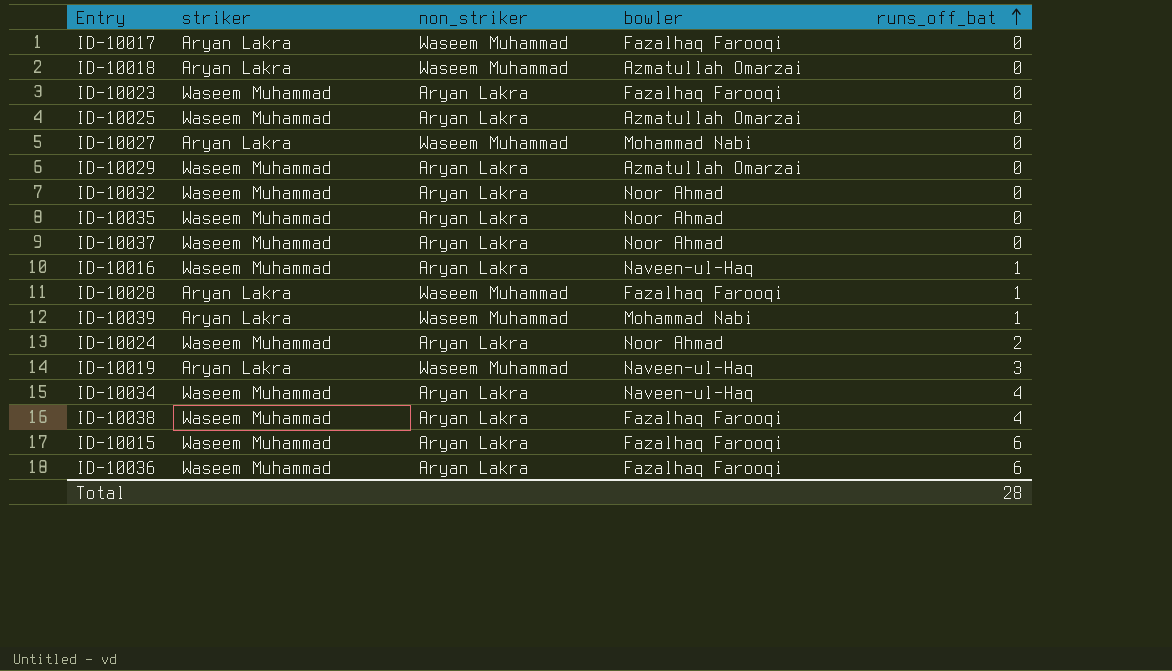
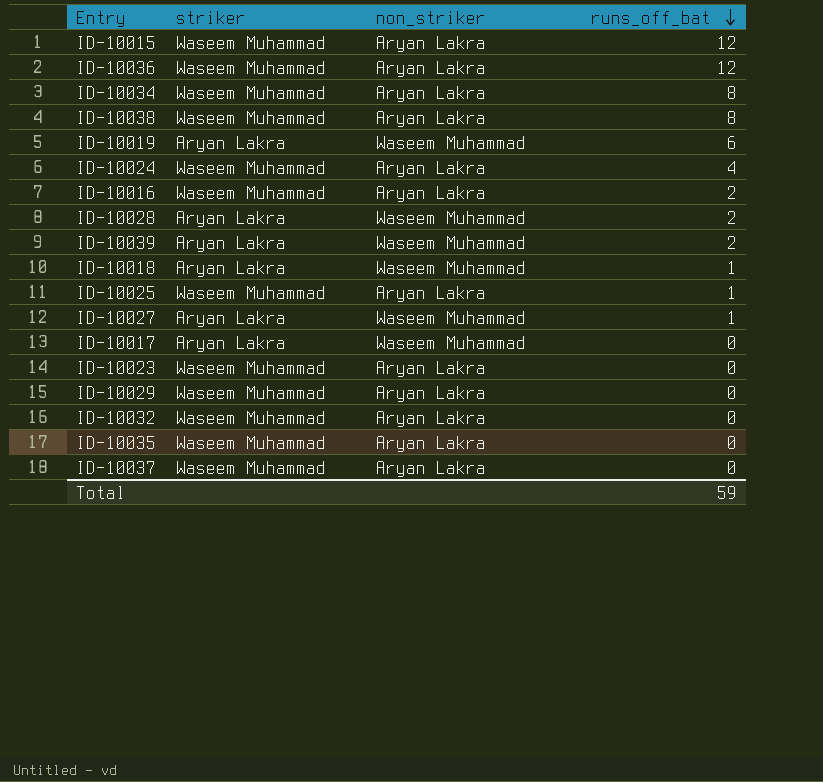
row order: runs_off_bat ascending -> runs_off_bat descending
column bowler | position: 4 -> none
ID-10015 | runs_off_bat: 6 -> 12
ID-10036 | runs_off_bat: 6 -> 12
ID-10034 | runs_off_bat: 4 -> 8
ID-10038 | runs_off_bat: 4 -> 8
ID-10019 | runs_off_bat: 3 -> 6
ID-10024 | runs_off_bat: 2 -> 4
ID-10016 | runs_off_bat: 1 -> 2
ID-10028 | runs_off_bat: 1 -> 2
ID-10039 | runs_off_bat: 1 -> 2
ID-10018 | runs_off_bat: 0 -> 1
ID-10025 | runs_off_bat: 0 -> 1
ID-10027 | runs_off_bat: 0 -> 1
Total | runs_off_bat: 28 -> 59

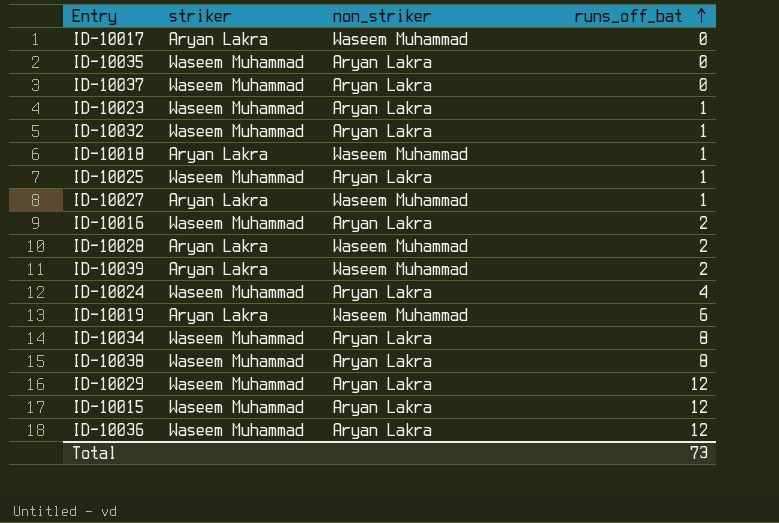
row order: runs_off_bat descending -> runs_off_bat ascending
ID-10023 | runs_off_bat: 0 -> 1
ID-10032 | runs_off_bat: 0 -> 1
ID-10029 | runs_off_bat: 0 -> 12
Total | runs_off_bat: 59 -> 73

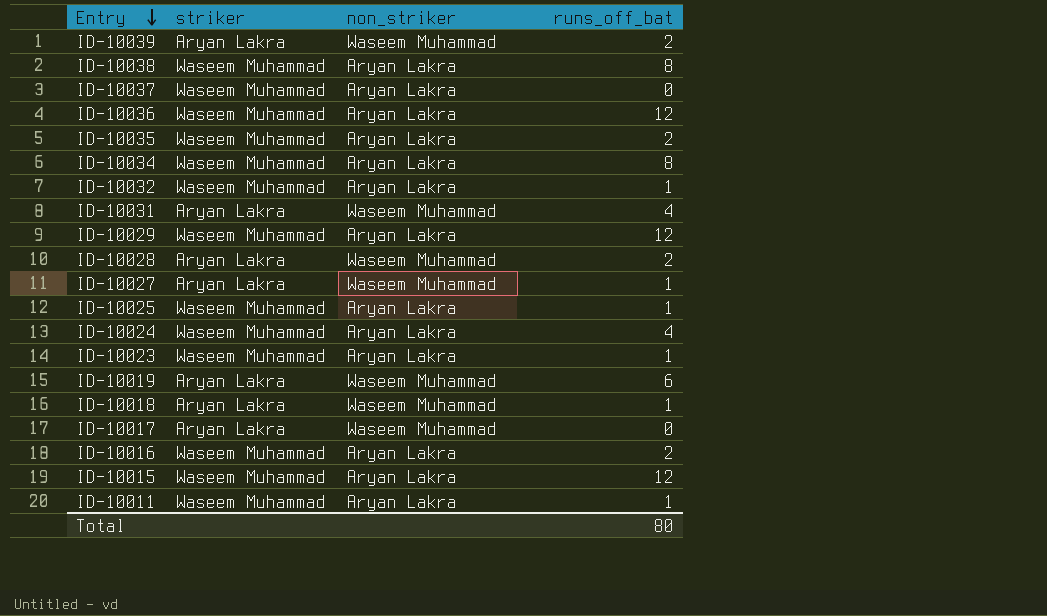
row order: runs_off_bat ascending -> Entry descending
ID-10035 | runs_off_bat: 0 -> 2
row ID-10031: none -> Aryan Lakra | Waseem Muhammad | 4
row ID-10011: none -> Waseem Muhammad | Aryan Lakra | 1
Total | runs_off_bat: 73 -> 80

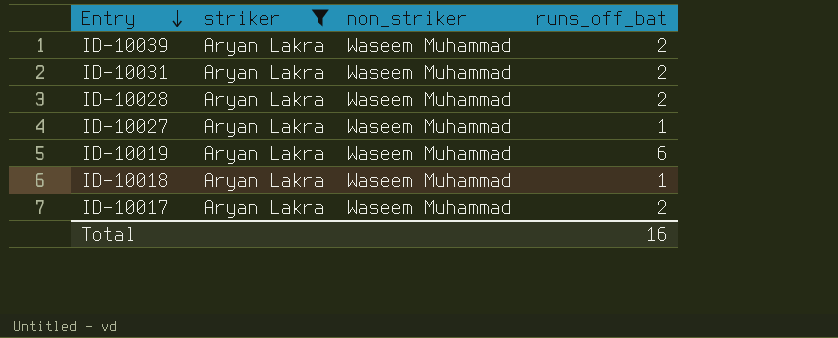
filter: none -> striker = Aryan Lakra
ID-10031 | runs_off_bat: 4 -> 2
ID-10017 | runs_off_bat: 0 -> 2
Total | runs_off_bat: 80 -> 16

